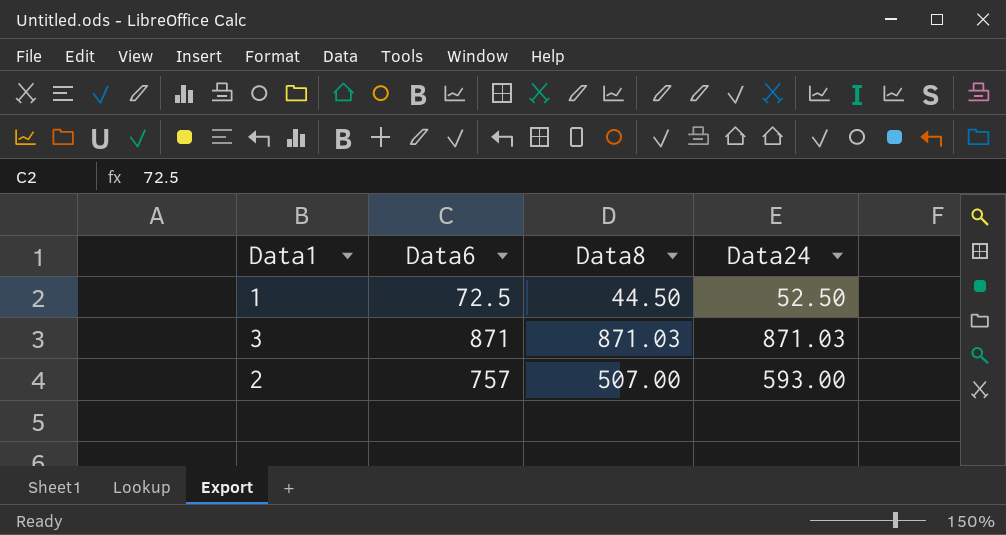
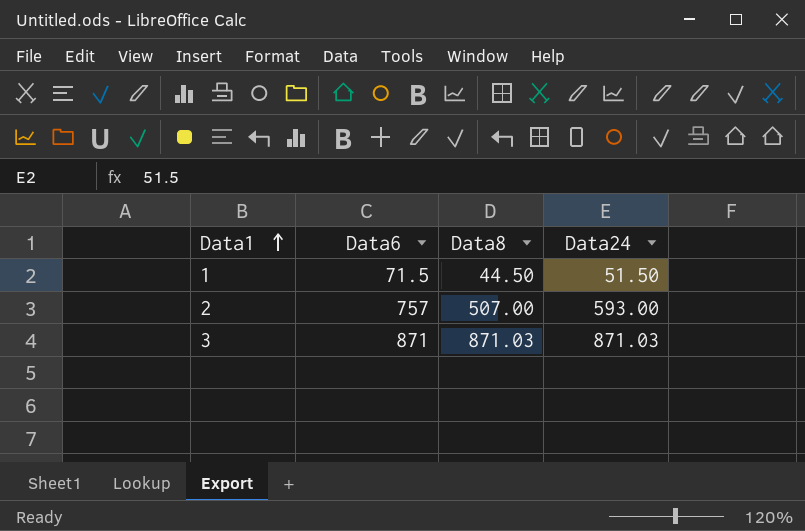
row order: none -> Data1 ascending
1 | Data6: 72.5 -> 71.5
1 | Data24: 52.50 -> 51.50

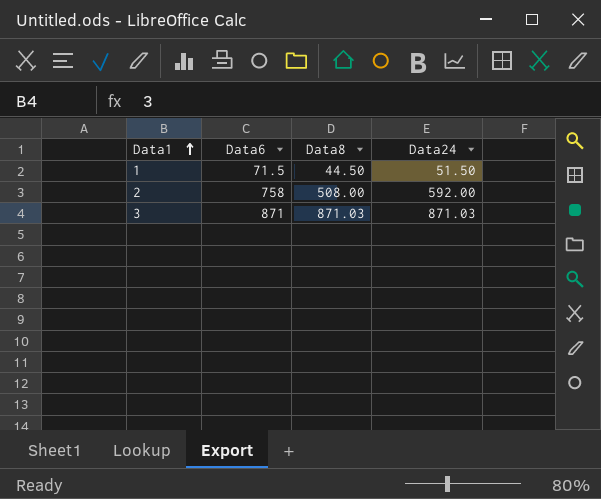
2 | Data6: 757 -> 758
2 | Data8: 507.00 -> 508.00
2 | Data24: 593.00 -> 592.00

